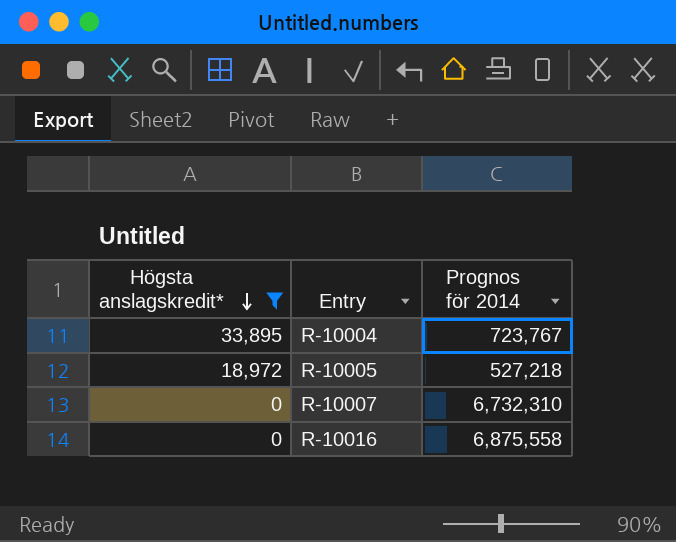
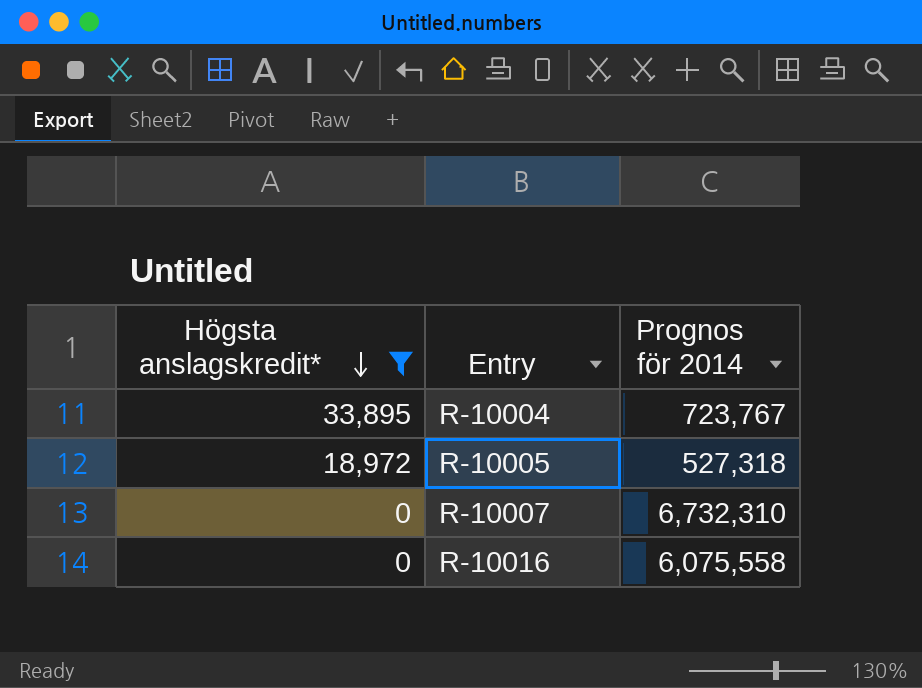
R-10005 | Prognos för 2014: 527,218 -> 527,318
R-10016 | Prognos för 2014: 6,875,558 -> 6,075,558

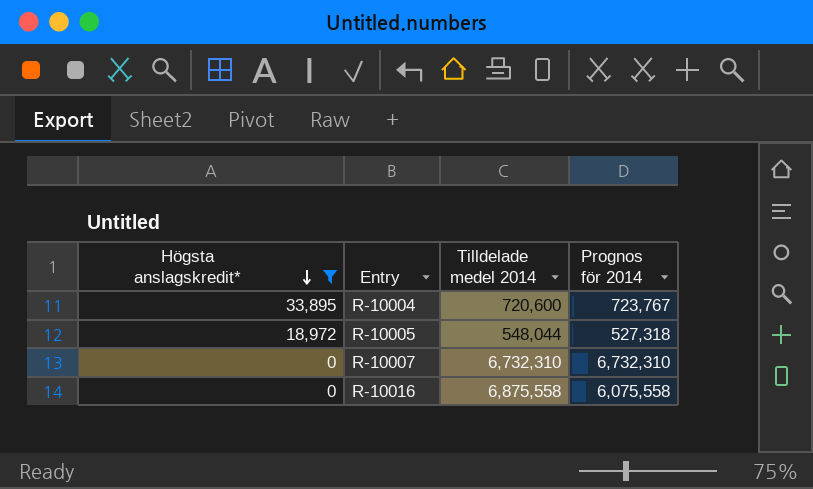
column Tilldelade medel 2014 | position: none -> 3

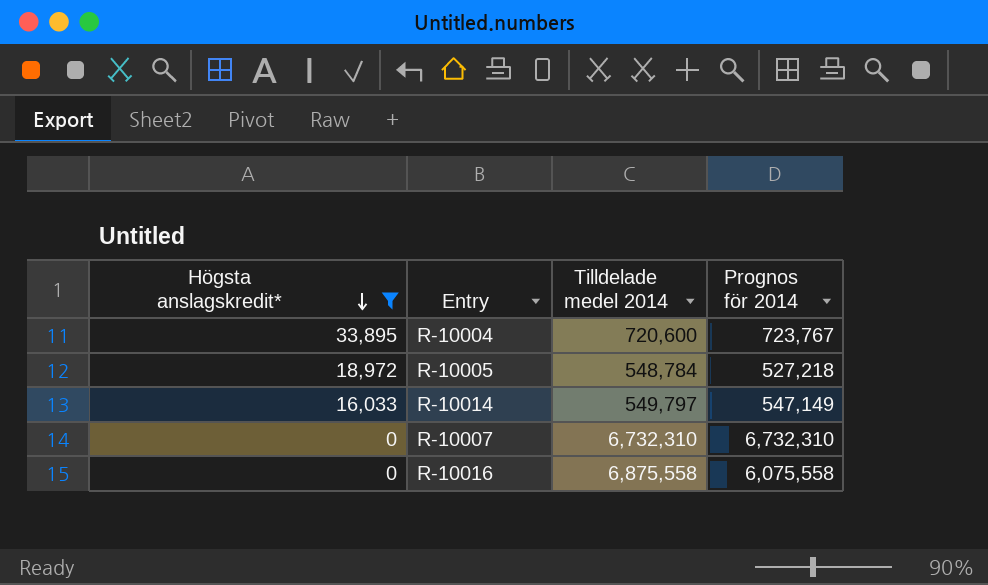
R-10005 | Tilldelade medel 2014: 548,044 -> 548,784
R-10005 | Prognos för 2014: 527,318 -> 527,218
row R-10014: none -> 16,033 | 549,797 | 547,149

